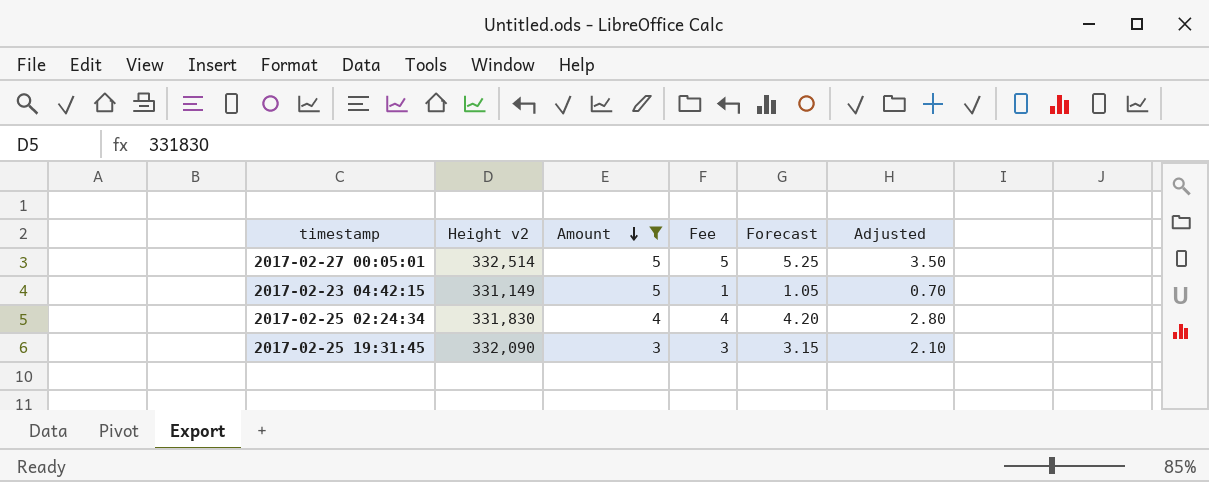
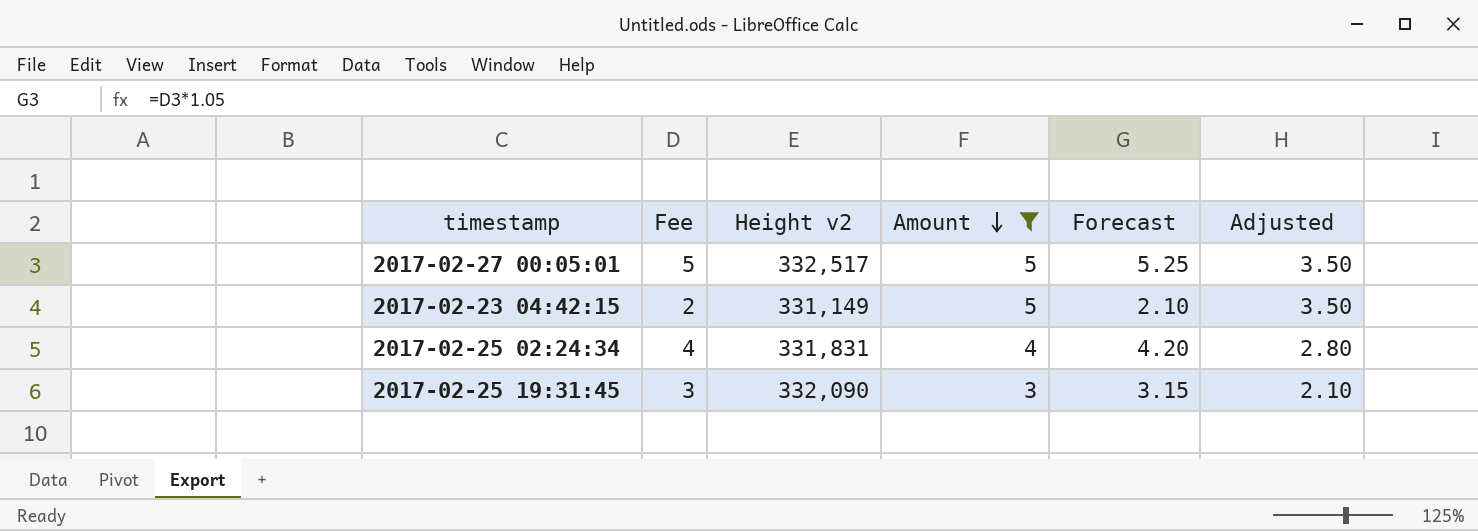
column Fee | position: 4 -> 2
column Adjusted | formula: [Fee] * 0.7 -> [Amount] * 0.7
2017-02-27 00:05:01 | Height v2: 332,514 -> 332,517
2017-02-23 04:42:15 | Fee: 1 -> 2
2017-02-23 04:42:15 | Forecast: 1.05 -> 2.10
2017-02-25 02:24:34 | Height v2: 331,830 -> 331,831

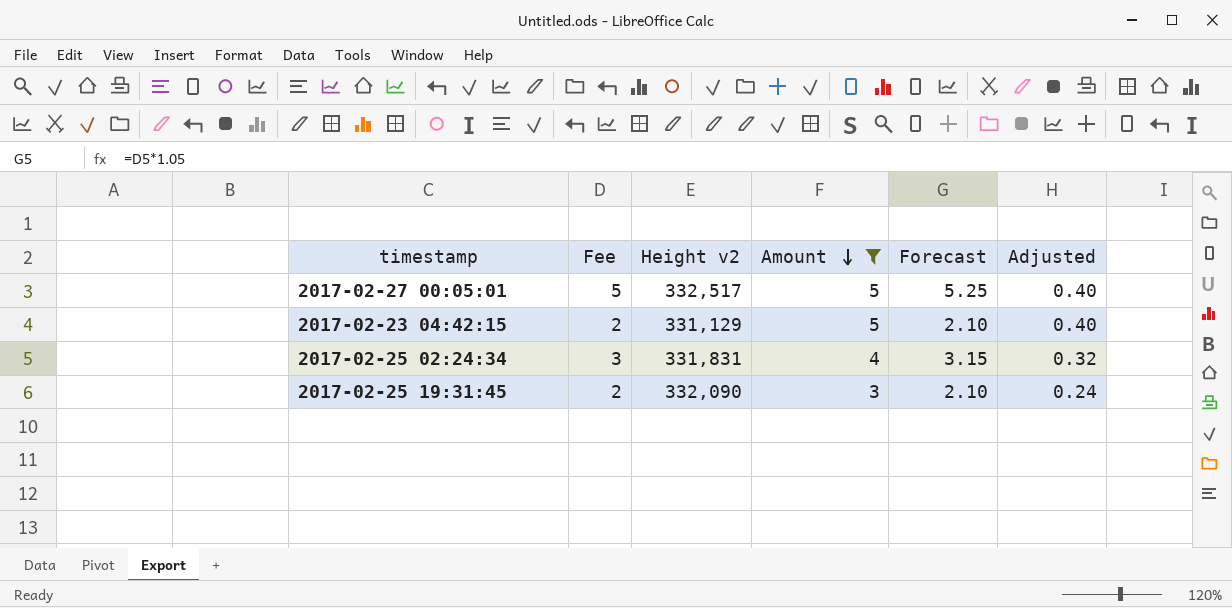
column Adjusted | formula: [Amount] * 0.7 -> [Amount] * 0.08
2017-02-23 04:42:15 | Height v2: 331,149 -> 331,129
2017-02-25 02:24:34 | Fee: 4 -> 3
2017-02-25 02:24:34 | Forecast: 4.20 -> 3.15
2017-02-25 19:31:45 | Fee: 3 -> 2
2017-02-25 19:31:45 | Forecast: 3.15 -> 2.10

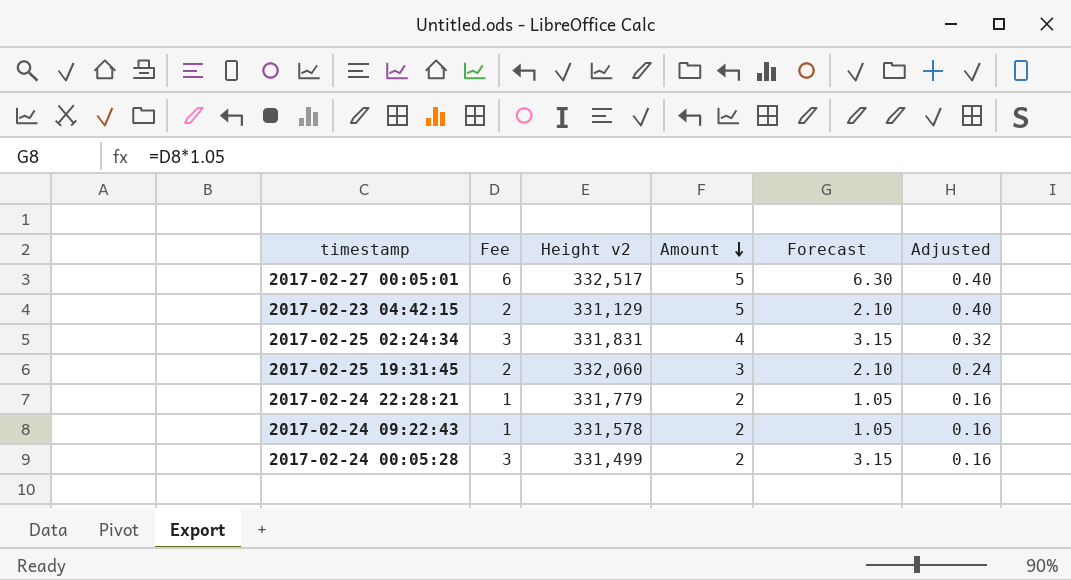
filter: Amount != 2 -> none
2017-02-27 00:05:01 | Fee: 5 -> 6
2017-02-27 00:05:01 | Forecast: 5.25 -> 6.30
2017-02-25 19:31:45 | Height v2: 332,090 -> 332,060

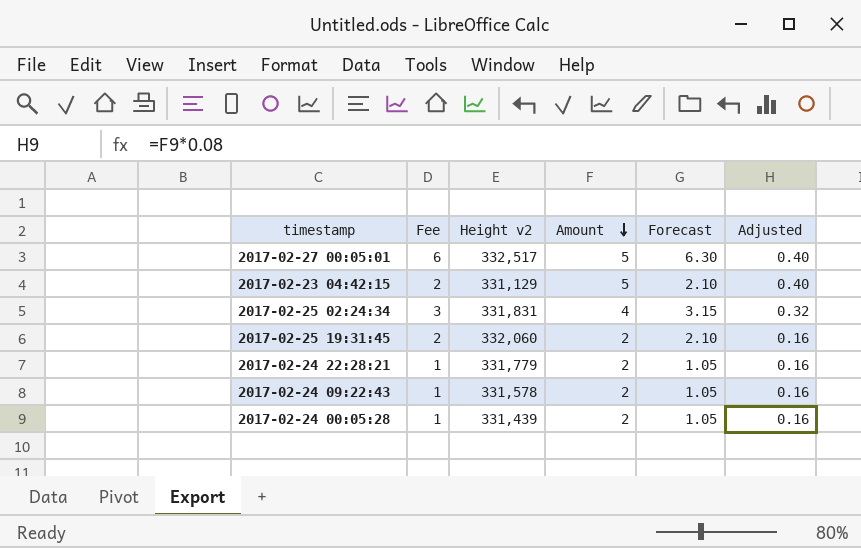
2017-02-25 19:31:45 | Amount: 3 -> 2
2017-02-25 19:31:45 | Adjusted: 0.24 -> 0.16
2017-02-24 00:05:28 | Fee: 3 -> 1
2017-02-24 00:05:28 | Height v2: 331,499 -> 331,439
2017-02-24 00:05:28 | Forecast: 3.15 -> 1.05

